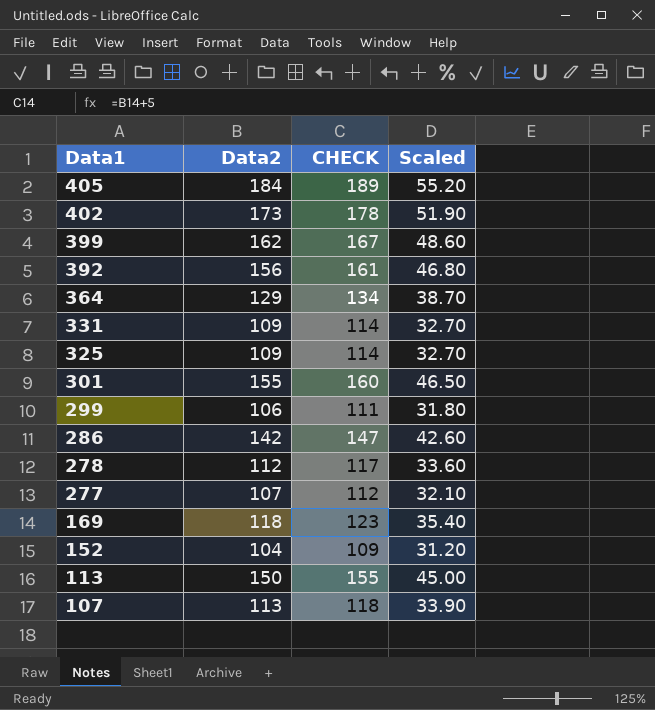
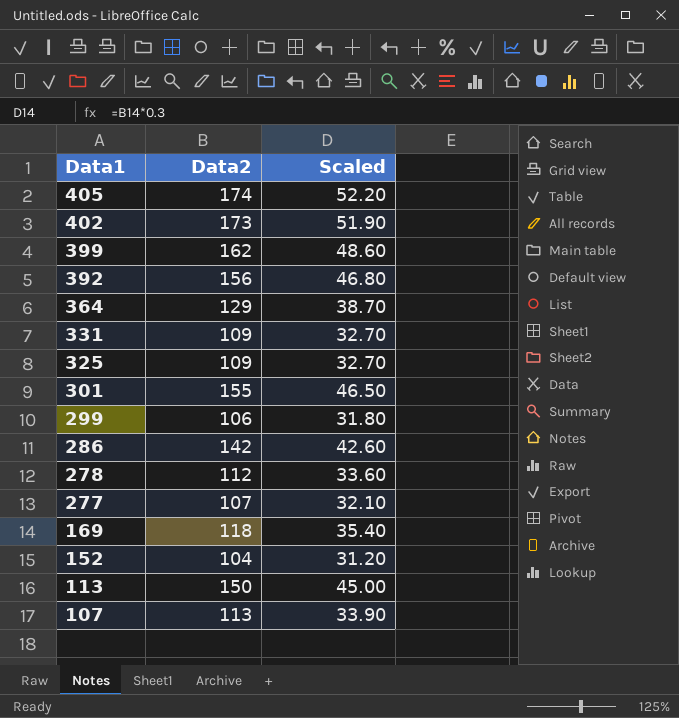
column CHECK | formula: [Data2] + 5 -> none
405 | Data2: 184 -> 174
405 | Scaled: 55.20 -> 52.20

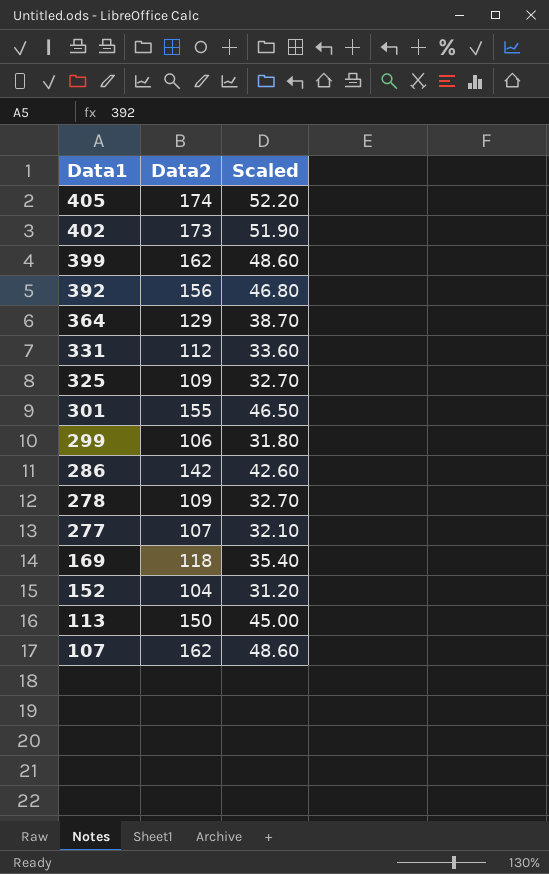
331 | Data2: 109 -> 112
331 | Scaled: 32.70 -> 33.60
278 | Data2: 112 -> 109
278 | Scaled: 33.60 -> 32.70
107 | Data2: 113 -> 162
107 | Scaled: 33.90 -> 48.60

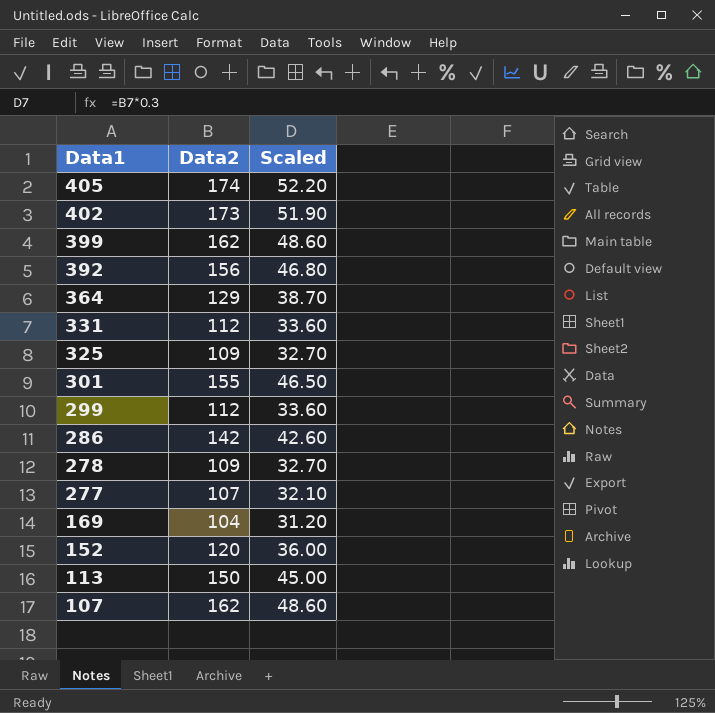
299 | Data2: 106 -> 112
299 | Scaled: 31.80 -> 33.60
169 | Data2: 118 -> 104
169 | Scaled: 35.40 -> 31.20
152 | Data2: 104 -> 120
152 | Scaled: 31.20 -> 36.00

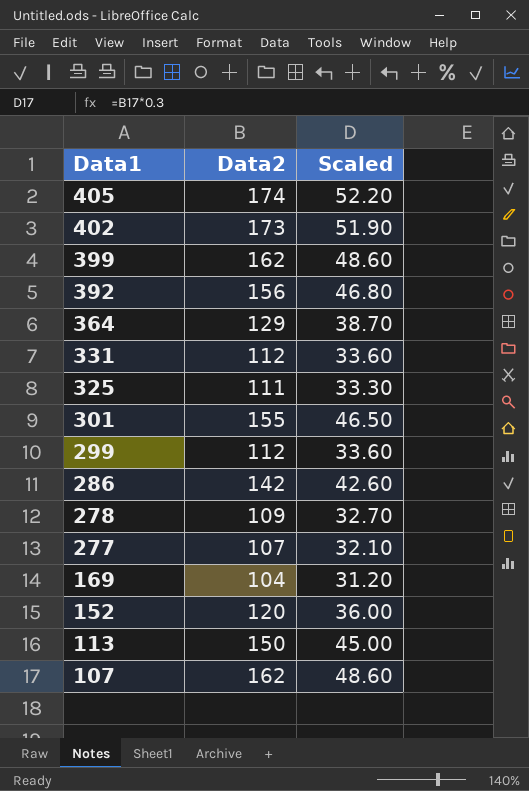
325 | Data2: 109 -> 111
325 | Scaled: 32.70 -> 33.30

